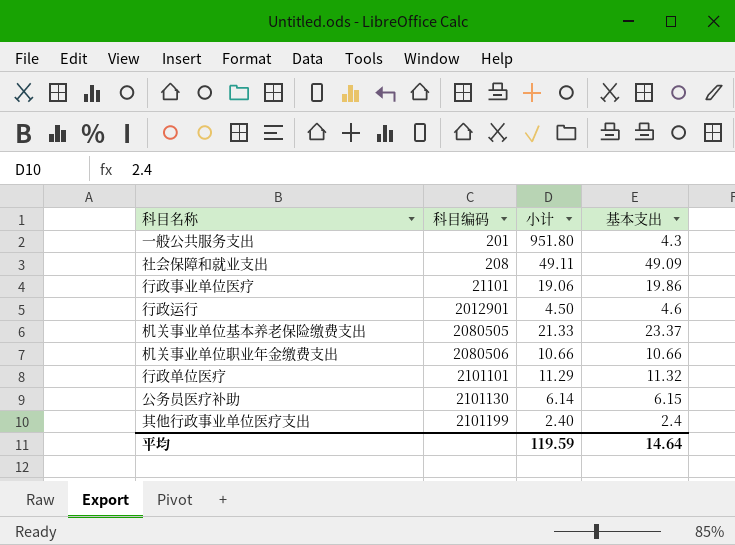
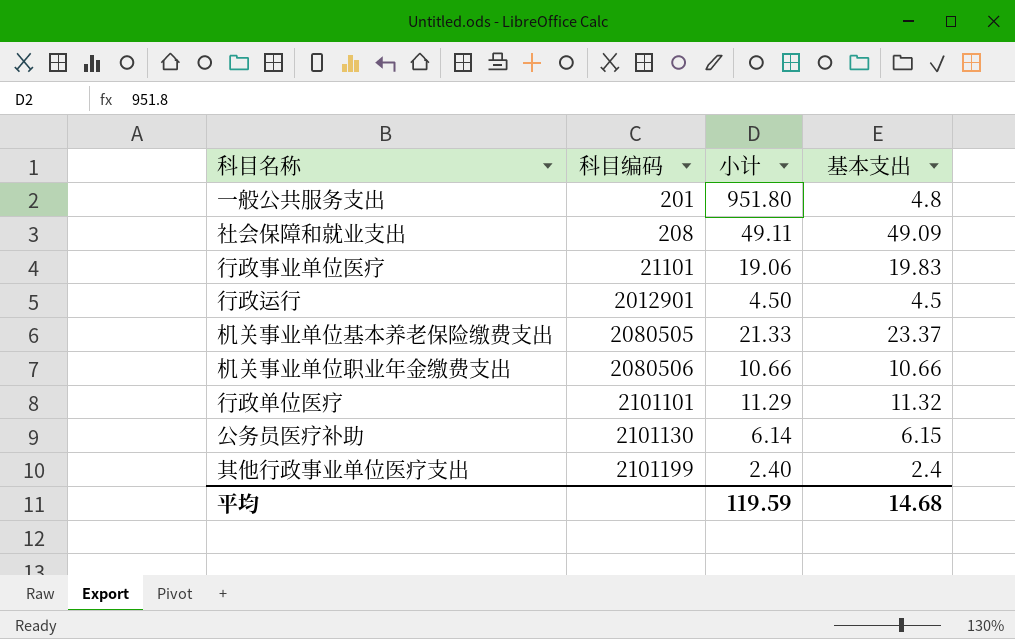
一般公共服务支出 | 基本支出: 4.3 -> 4.8
行政事业单位医疗 | 基本支出: 19.86 -> 19.83
行政运行 | 基本支出: 4.6 -> 4.5
平均 | 基本支出: 14.64 -> 14.68

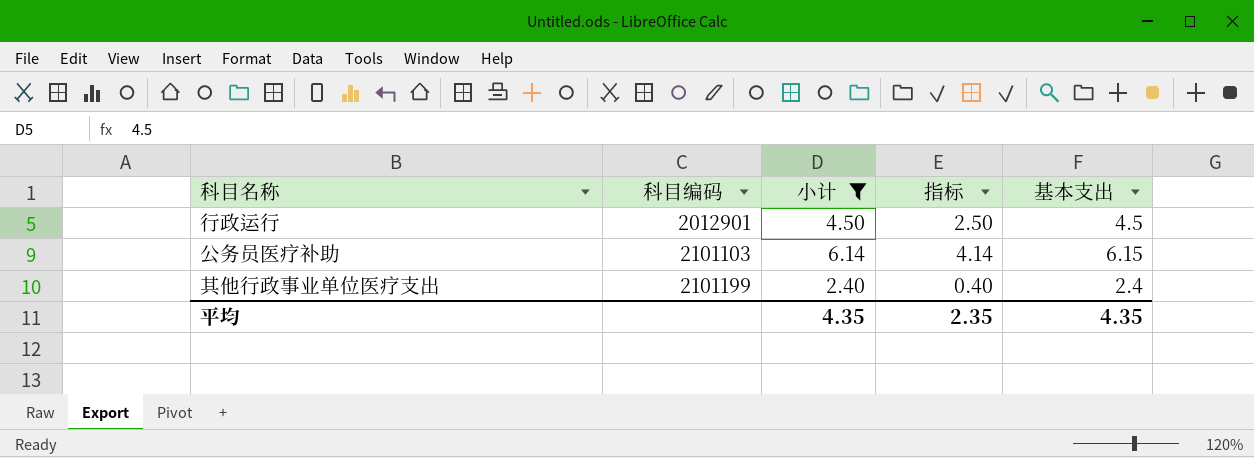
filter: none -> 小计 <= 6.14
column 指标 | formula: none -> [小计] - 2
公务员医疗补助 | 科目编码: 2101130 -> 2101103
平均 | 小计: 119.59 -> 4.35
平均 | 基本支出: 14.68 -> 4.35

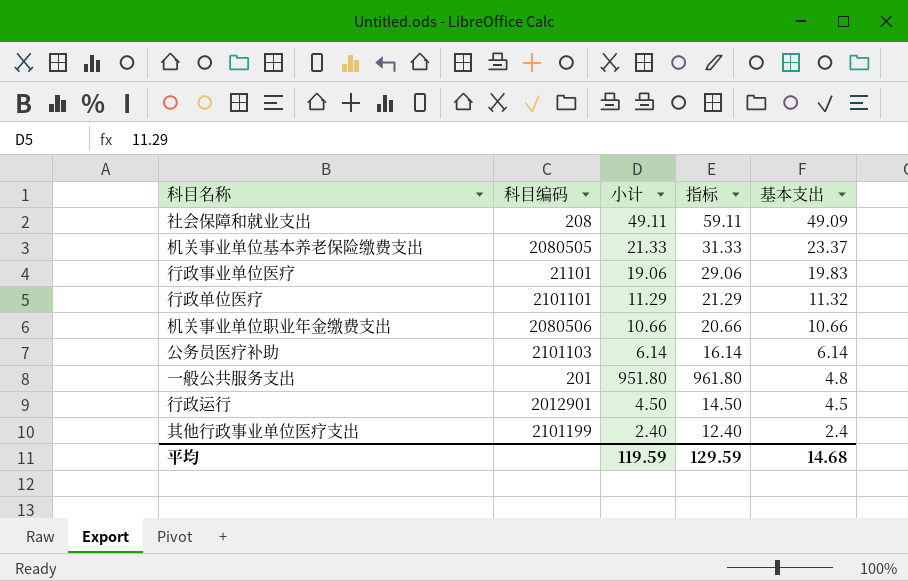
filter: 小计 <= 6.14 -> none
row order: 科目编码 ascending -> 基本支出 descending
column 指标 | formula: [小计] - 2 -> [小计] + 10
公务员医疗补助 | 基本支出: 6.15 -> 6.14
平均 | 小计: 4.35 -> 119.59
平均 | 指标: 2.35 -> 129.59
平均 | 基本支出: 4.35 -> 14.68

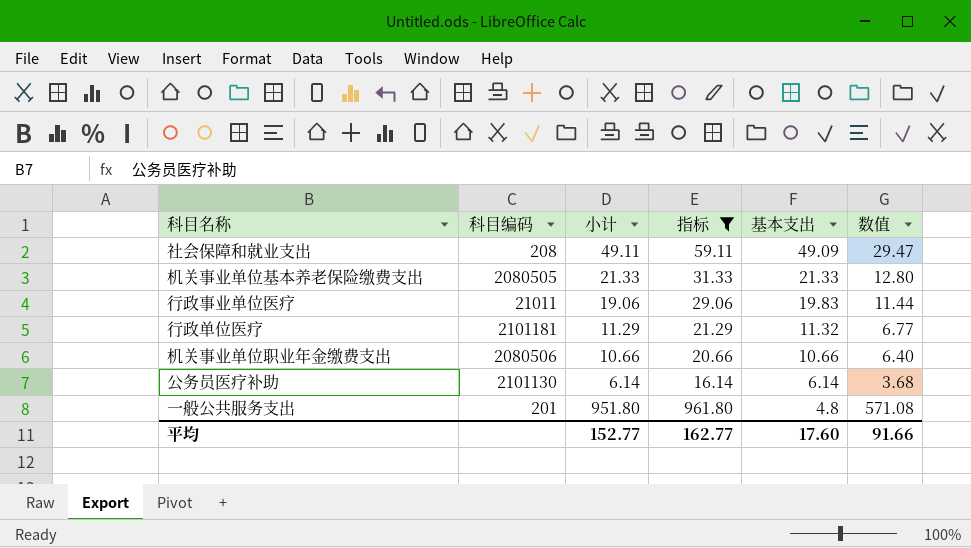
filter: none -> 指标 >= 16.14
column 数值 | formula: none -> [小计] * 0.6
机关事业单位基本养老保险缴费支出 | 基本支出: 23.37 -> 21.33
行政事业单位医疗 | 科目编码: 21101 -> 21011
行政单位医疗 | 科目编码: 2101101 -> 2101181
公务员医疗补助 | 科目编码: 2101103 -> 2101130
平均 | 小计: 119.59 -> 152.77
平均 | 指标: 129.59 -> 162.77
平均 | 基本支出: 14.68 -> 17.60

